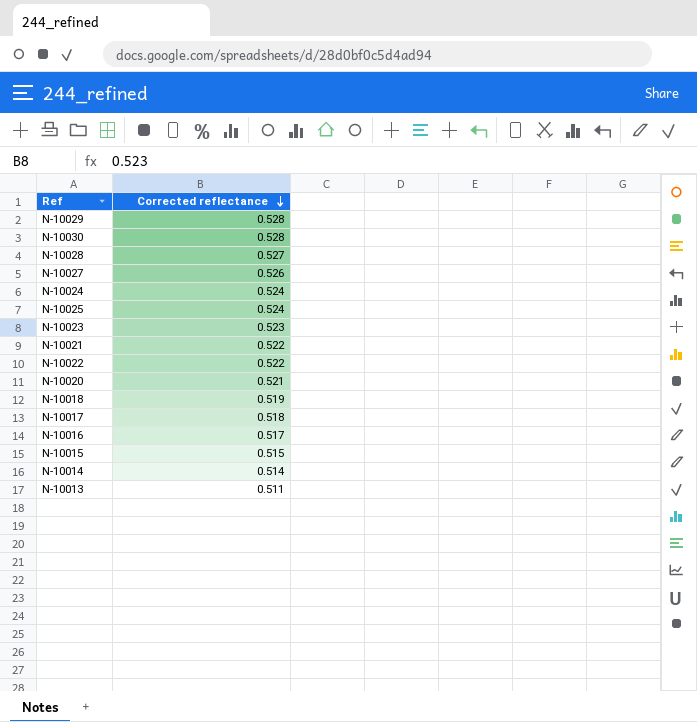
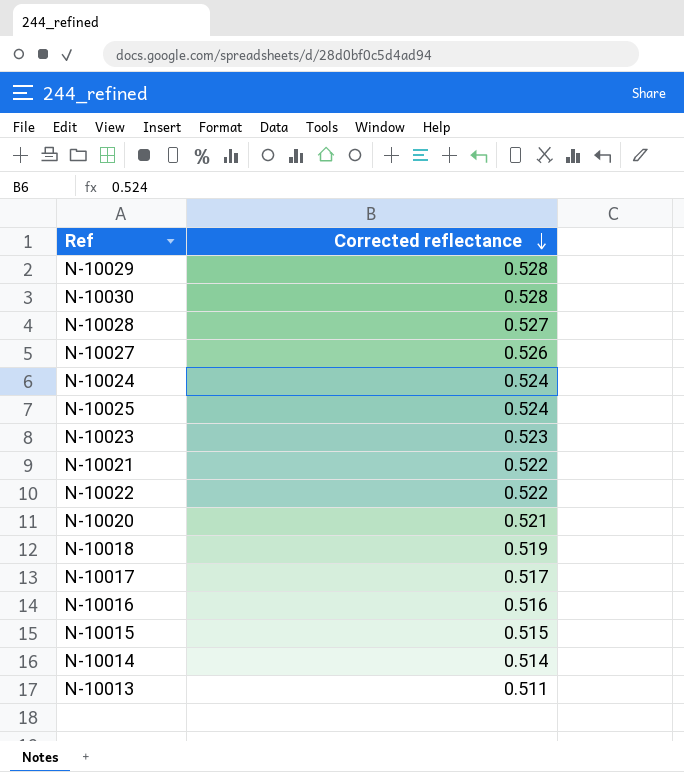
N-10017 | Corrected reflectance: 0.518 -> 0.517
N-10016 | Corrected reflectance: 0.517 -> 0.516

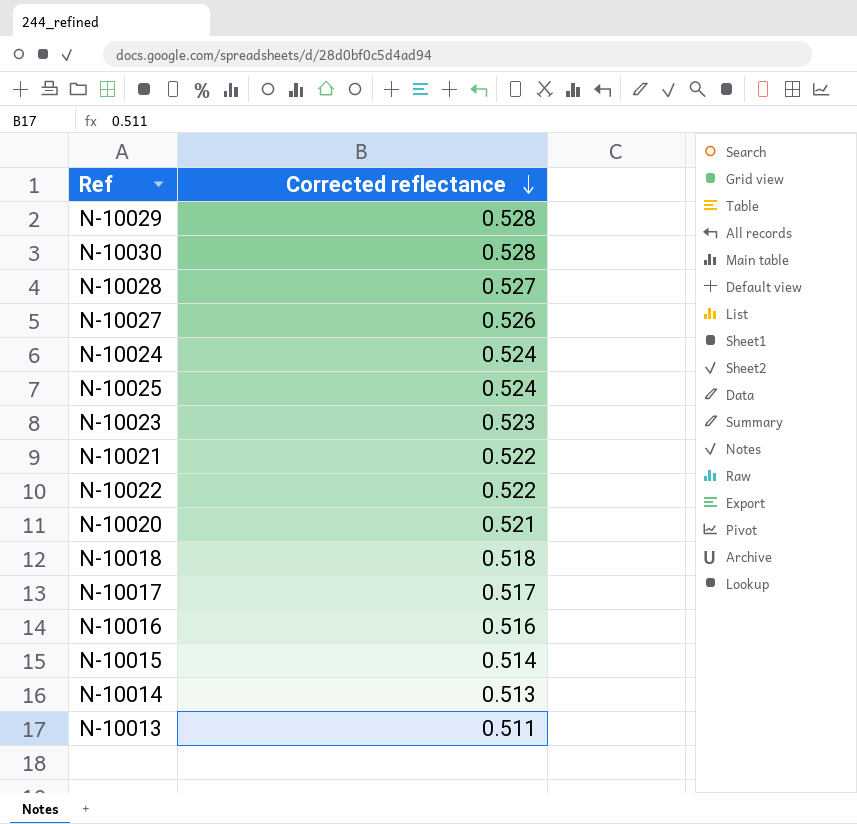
N-10018 | Corrected reflectance: 0.519 -> 0.518
N-10015 | Corrected reflectance: 0.515 -> 0.514
N-10014 | Corrected reflectance: 0.514 -> 0.513

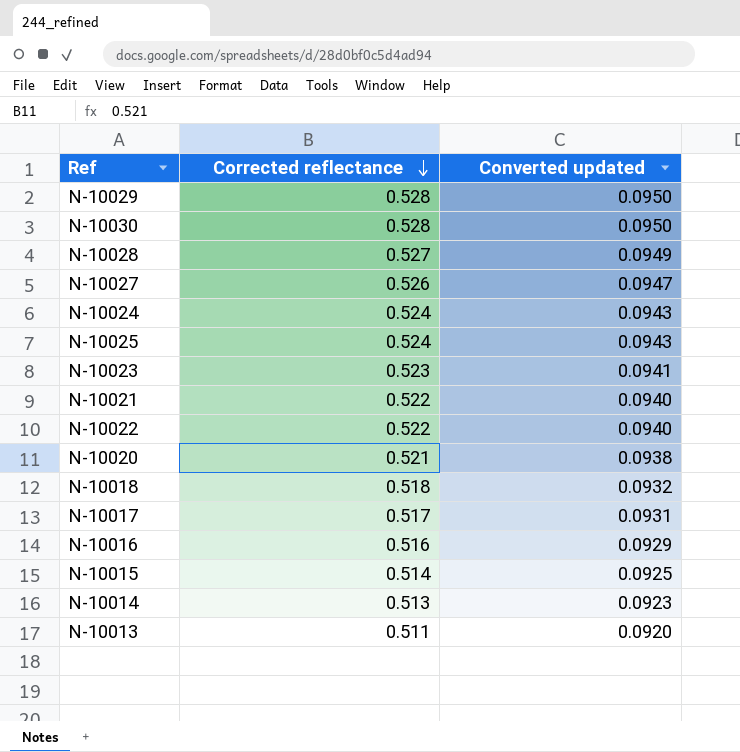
column Converted updated | formula: none -> [Corrected reflectance] * 0.18

